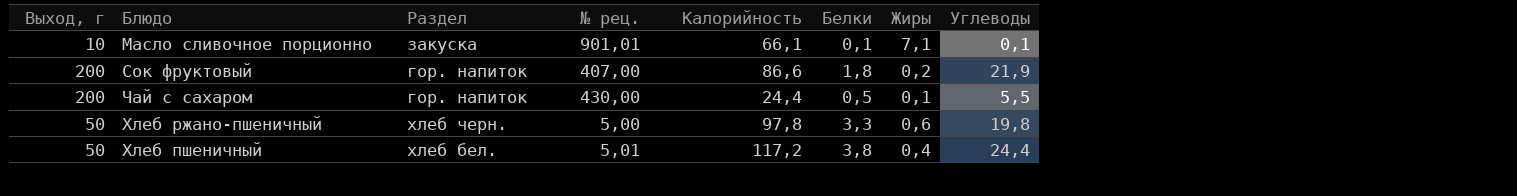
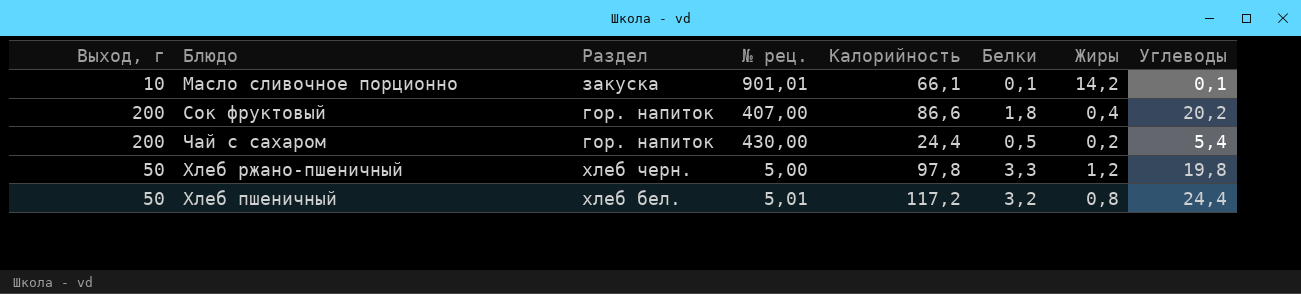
Масло сливочное порционно | Жиры: 7,1 -> 14,2
Сок фруктовый | Жиры: 0,2 -> 0,4
Сок фруктовый | Углеводы: 21,9 -> 20,2
Чай с сахаром | Жиры: 0,1 -> 0,2
Чай с сахаром | Углеводы: 5,5 -> 5,4
Хлеб ржано-пшеничный | Жиры: 0,6 -> 1,2
Хлеб пшеничный | Белки: 3,8 -> 3,2
Хлеб пшеничный | Жиры: 0,4 -> 0,8

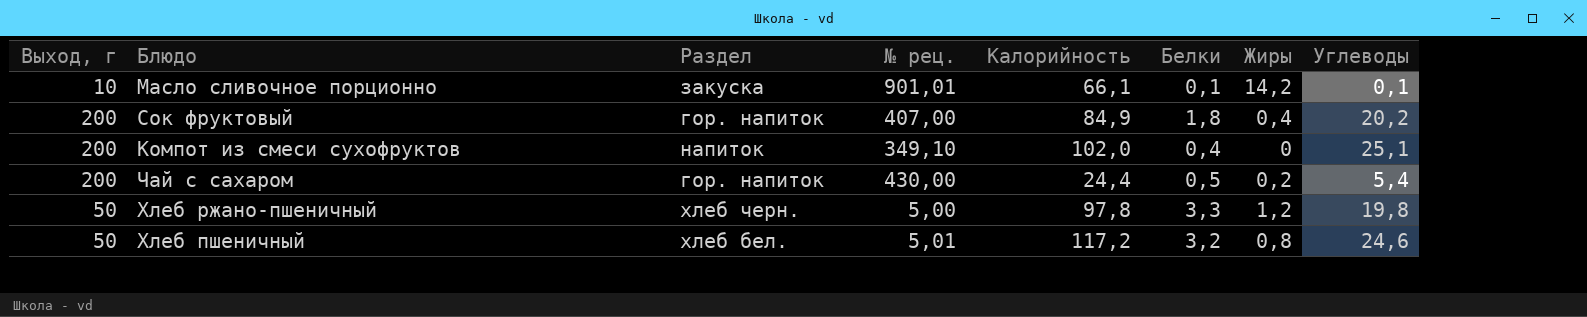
Сок фруктовый | Калорийность: 86,6 -> 84,9
row Компот из смеси сухофруктов: none -> 200 | напиток | 349,10 | 102,0 | 0,4 | 0 | 25,1
Хлеб пшеничный | Углеводы: 24,4 -> 24,6

